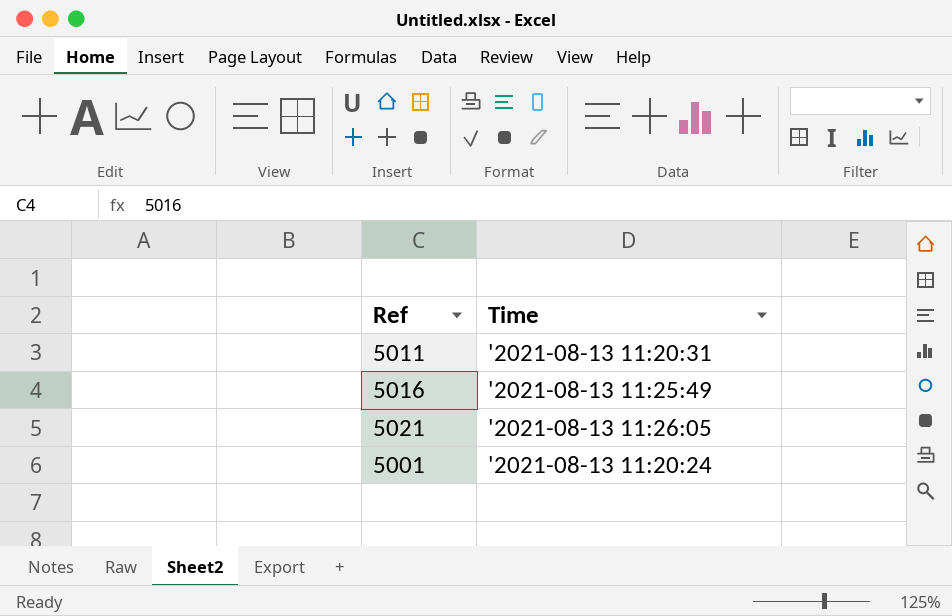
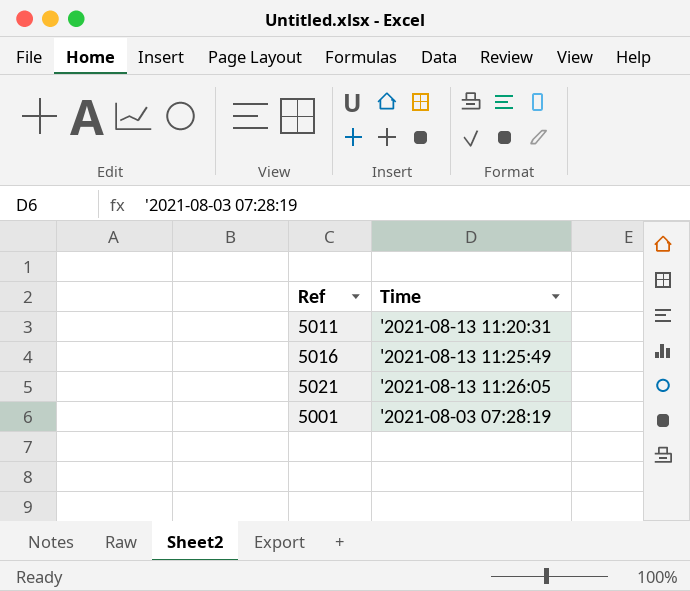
5001 | Time: '2021-08-13 11:20:24 -> '2021-08-03 07:28:19

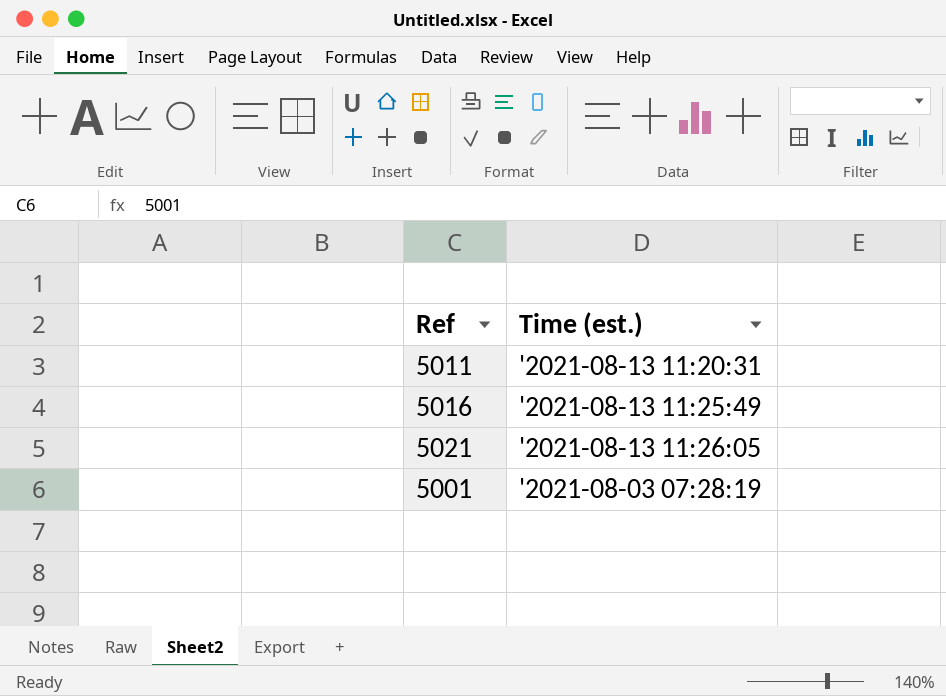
column name: Time -> Time (est.)

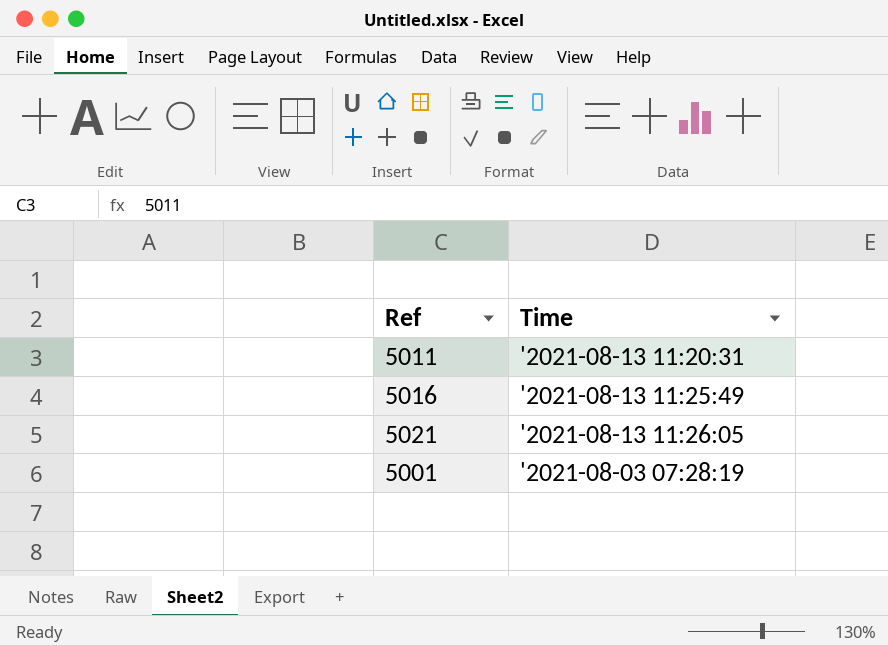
column name: Time (est.) -> Time

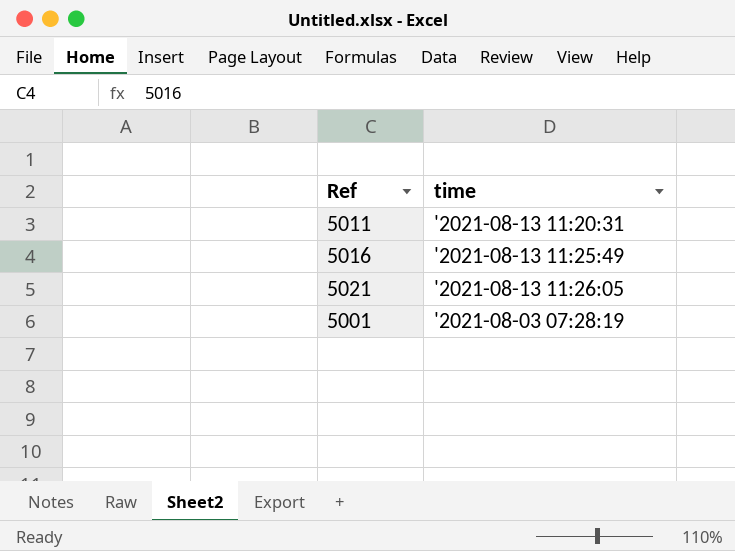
column name: Time -> time

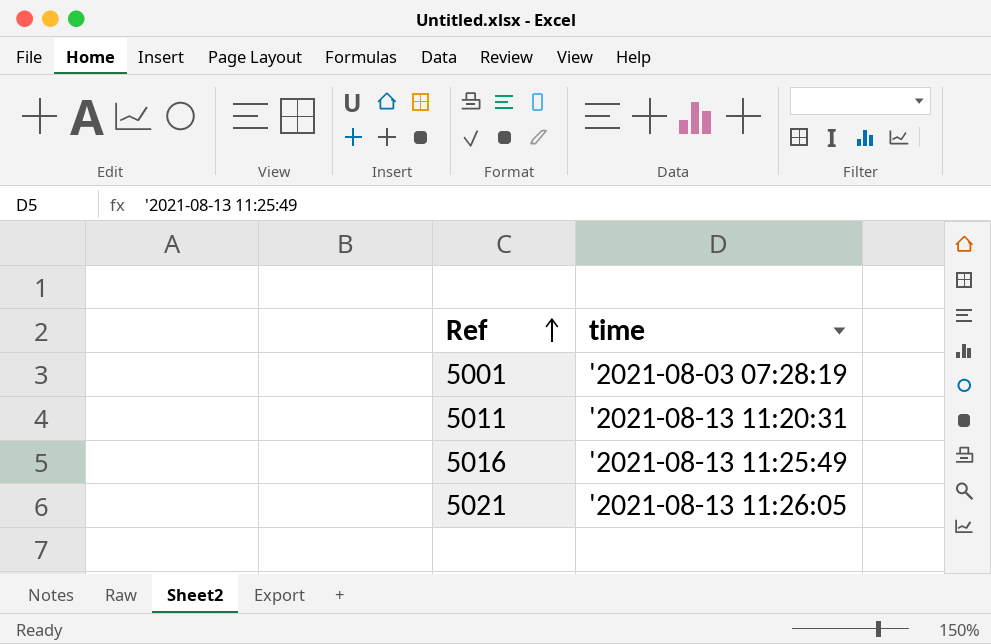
row order: none -> Ref ascending

